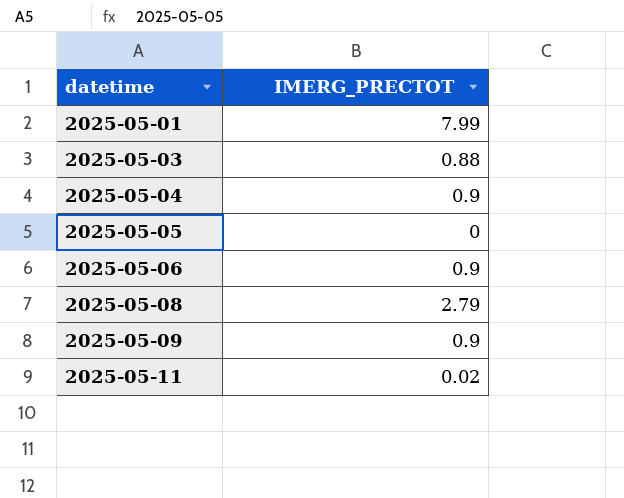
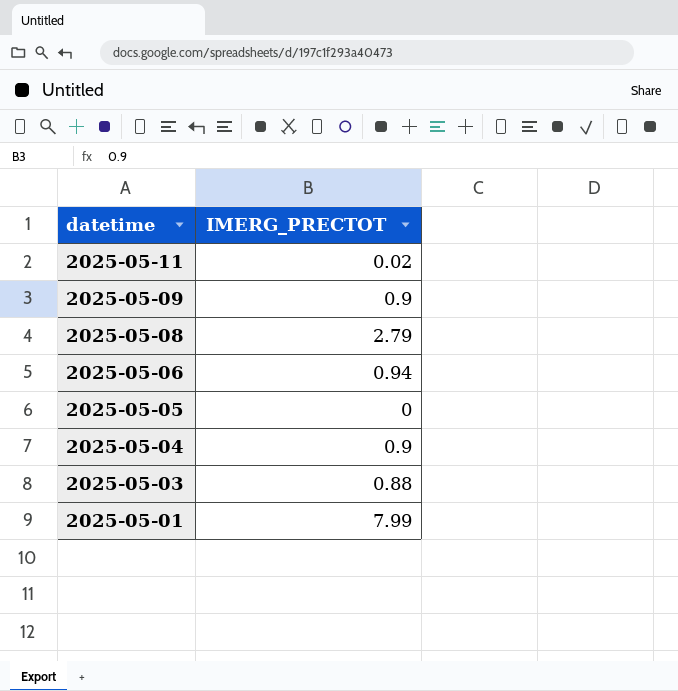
row order: datetime ascending -> datetime descending
2025-05-06 | IMERG_PRECTOT: 0.9 -> 0.94

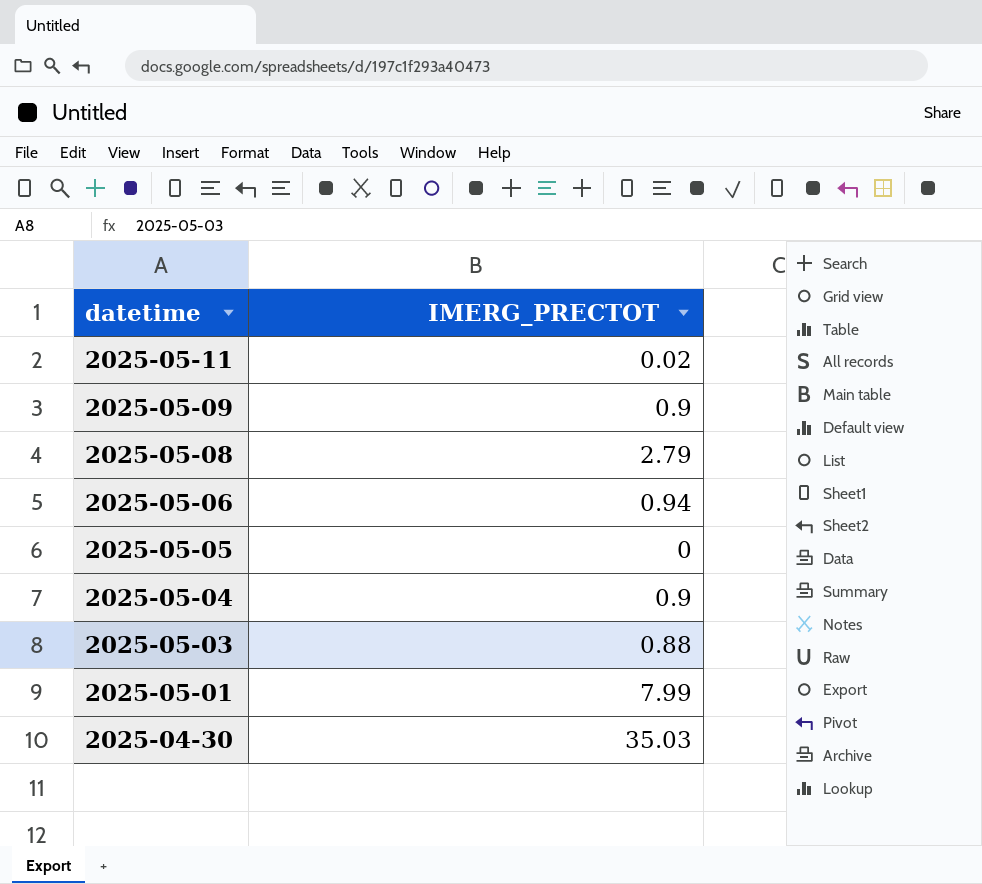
row 2025-04-30: none -> 35.03

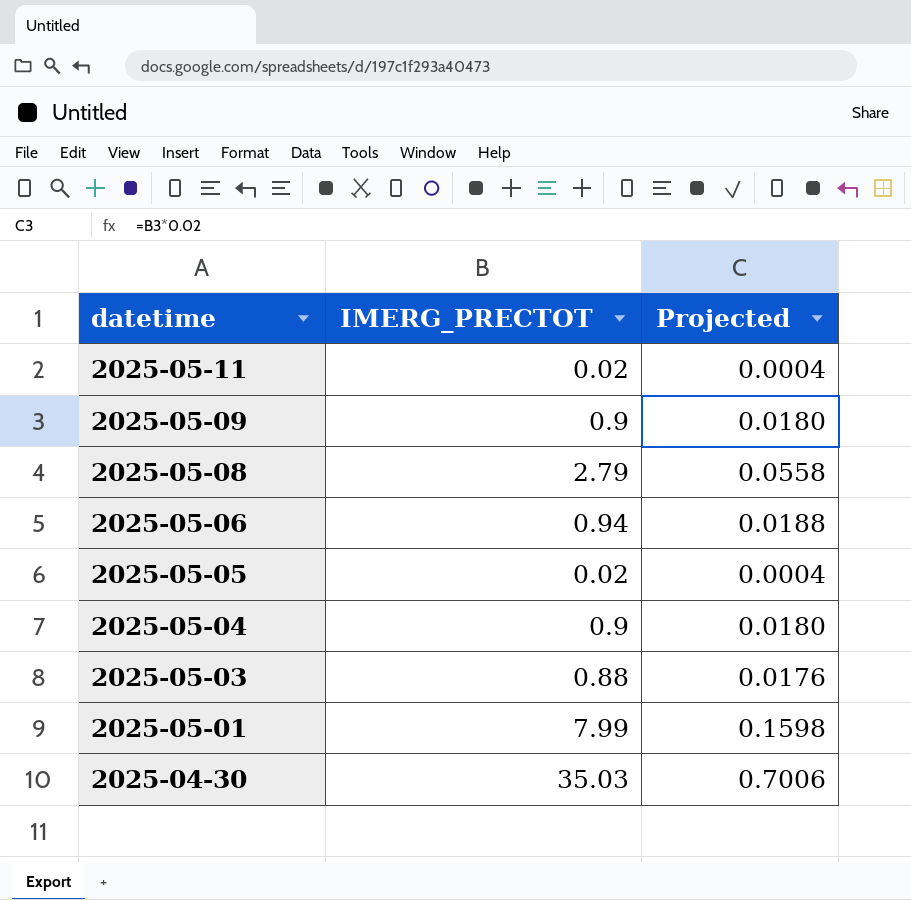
column Projected | formula: none -> [IMERG_PRECTOT] * 0.02
2025-05-05 | IMERG_PRECTOT: 0 -> 0.02

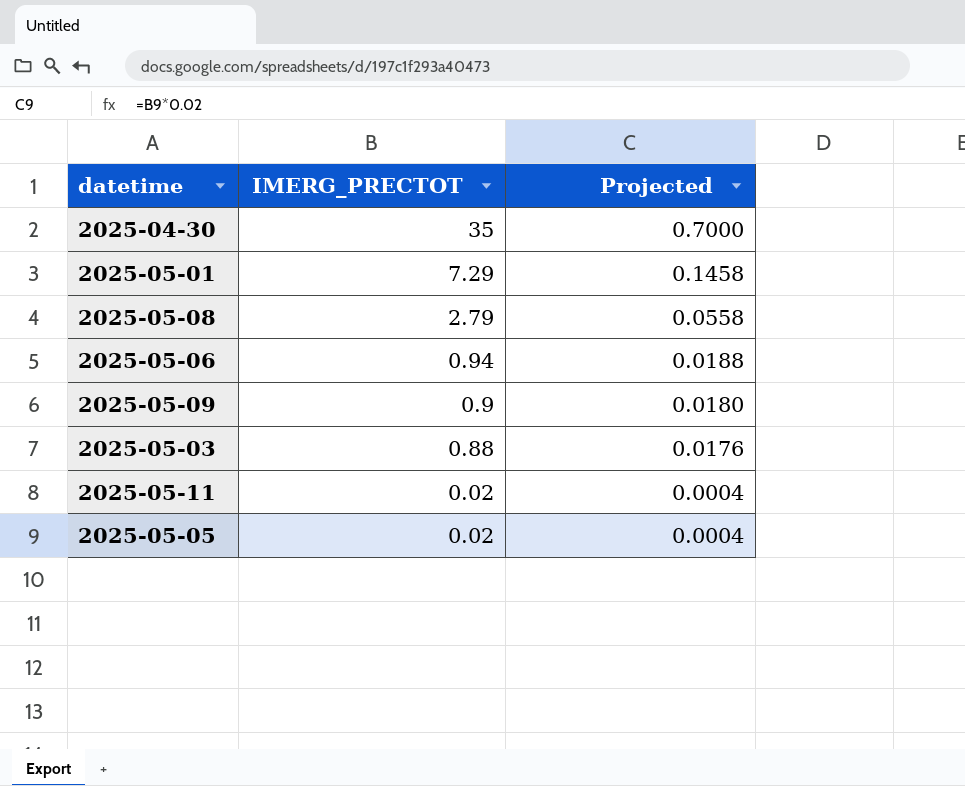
row order: datetime descending -> IMERG_PRECTOT descending
row 2025-05-04: 0.9 | 0.0180 -> none
2025-04-30 | IMERG_PRECTOT: 35.03 -> 35
2025-04-30 | Projected: 0.7006 -> 0.7000
2025-05-01 | IMERG_PRECTOT: 7.99 -> 7.29
2025-05-01 | Projected: 0.1598 -> 0.1458

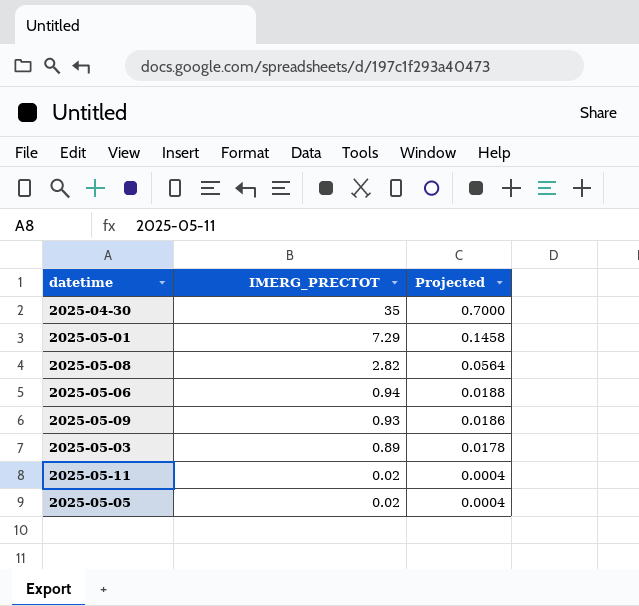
2025-05-08 | IMERG_PRECTOT: 2.79 -> 2.82
2025-05-08 | Projected: 0.0558 -> 0.0564
2025-05-09 | IMERG_PRECTOT: 0.9 -> 0.93
2025-05-09 | Projected: 0.0180 -> 0.0186
2025-05-03 | IMERG_PRECTOT: 0.88 -> 0.89
2025-05-03 | Projected: 0.0176 -> 0.0178

